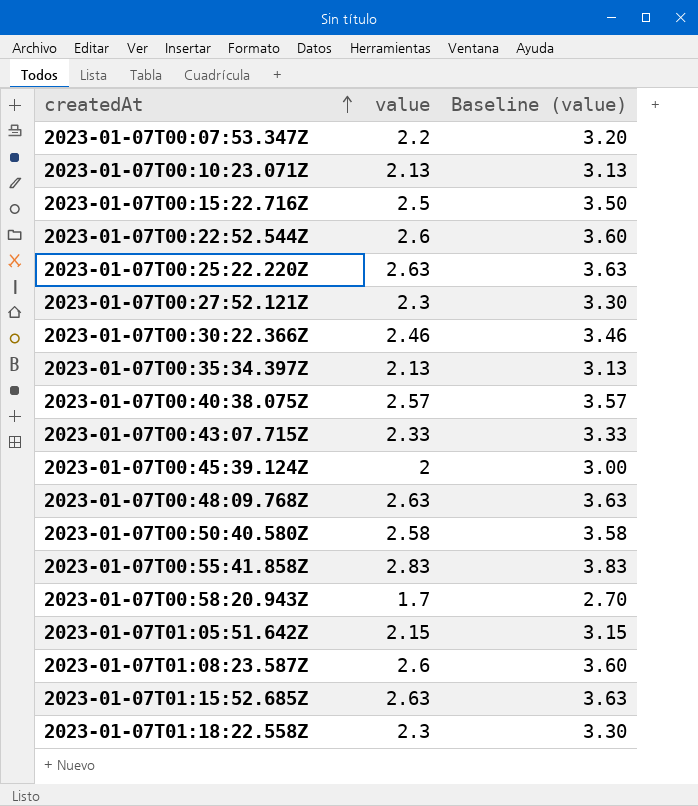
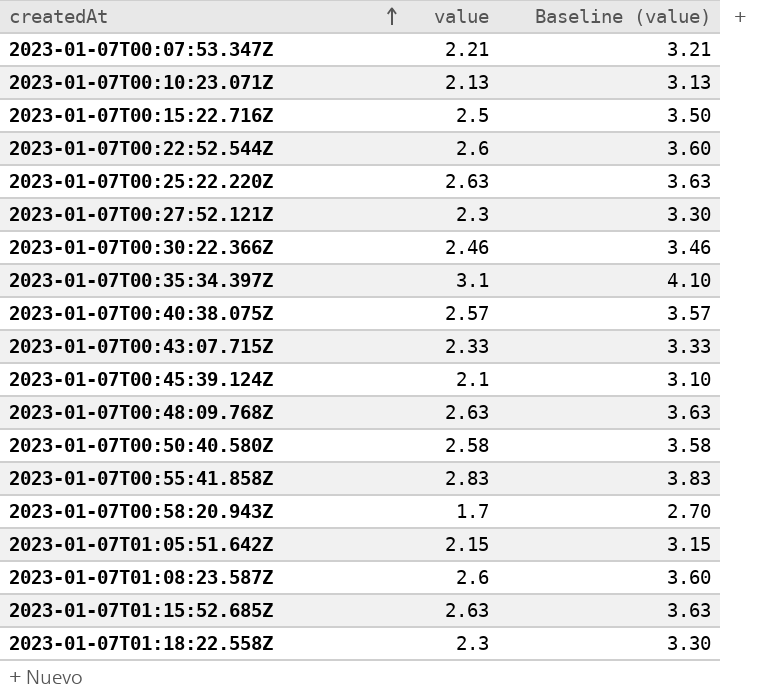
2023-01-07T00:07:53.347Z | value: 2.2 -> 2.21
2023-01-07T00:07:53.347Z | Baseline (value): 3.20 -> 3.21
2023-01-07T00:35:34.397Z | value: 2.13 -> 3.1
2023-01-07T00:35:34.397Z | Baseline (value): 3.13 -> 4.10
2023-01-07T00:45:39.124Z | value: 2 -> 2.1
2023-01-07T00:45:39.124Z | Baseline (value): 3.00 -> 3.10

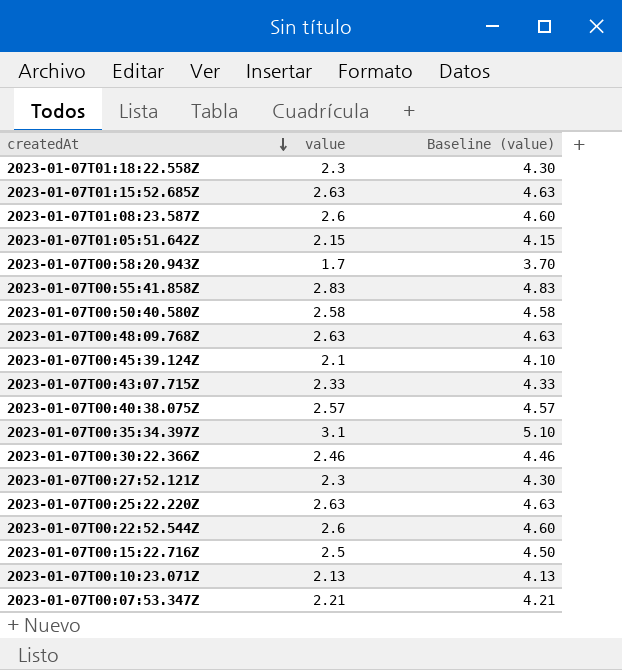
row order: createdAt ascending -> createdAt descending
column Baseline (value) | formula: [value] + 1 -> [value] + 2

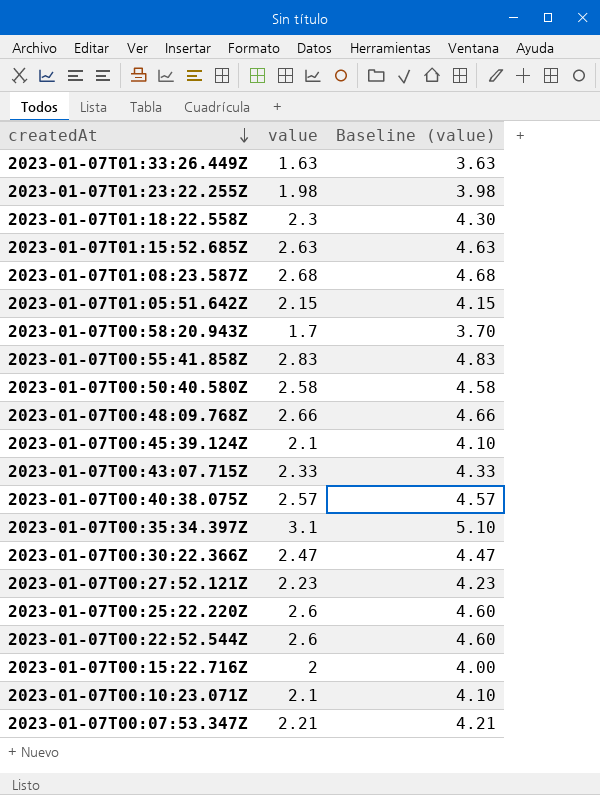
row 2023-01-07T01:33:26.449Z: none -> 1.63 | 3.63
row 2023-01-07T01:23:22.255Z: none -> 1.98 | 3.98
2023-01-07T01:08:23.587Z | value: 2.6 -> 2.68
2023-01-07T01:08:23.587Z | Baseline (value): 4.60 -> 4.68
2023-01-07T00:48:09.768Z | value: 2.63 -> 2.66
2023-01-07T00:48:09.768Z | Baseline (value): 4.63 -> 4.66
2023-01-07T00:30:22.366Z | value: 2.46 -> 2.47
2023-01-07T00:30:22.366Z | Baseline (value): 4.46 -> 4.47
2023-01-07T00:27:52.121Z | value: 2.3 -> 2.23
2023-01-07T00:27:52.121Z | Baseline (value): 4.30 -> 4.23
2023-01-07T00:25:22.220Z | value: 2.63 -> 2.6
2023-01-07T00:25:22.220Z | Baseline (value): 4.63 -> 4.60
2023-01-07T00:15:22.716Z | value: 2.5 -> 2
2023-01-07T00:15:22.716Z | Baseline (value): 4.50 -> 4.00
2023-01-07T00:10:23.071Z | value: 2.13 -> 2.1
2023-01-07T00:10:23.071Z | Baseline (value): 4.13 -> 4.10

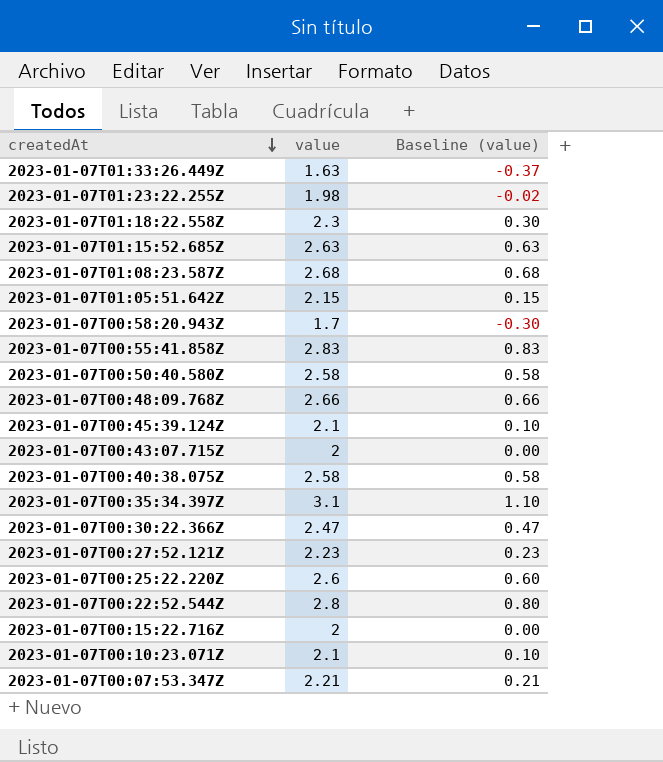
column Baseline (value) | formula: [value] + 2 -> [value] - 2
2023-01-07T00:43:07.715Z | value: 2.33 -> 2
2023-01-07T00:40:38.075Z | value: 2.57 -> 2.58
2023-01-07T00:22:52.544Z | value: 2.6 -> 2.8

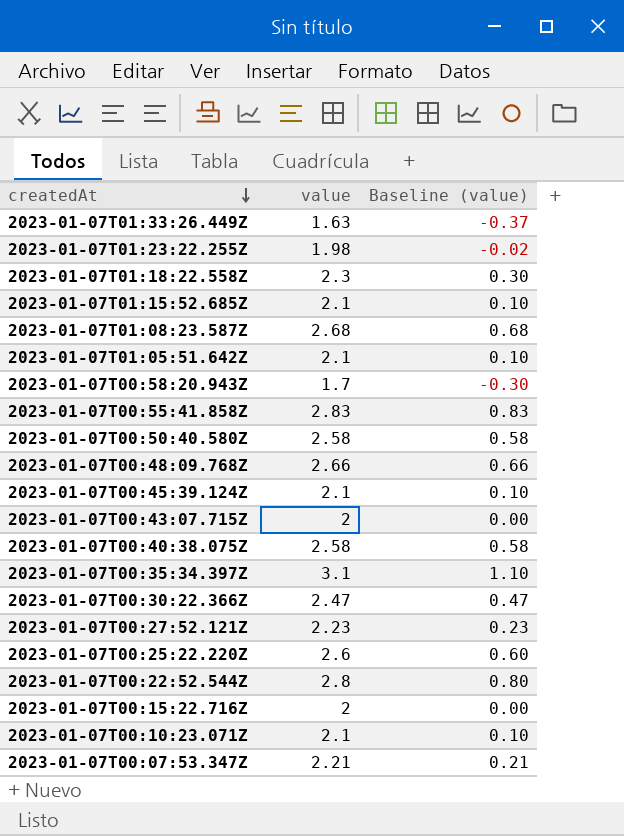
2023-01-07T01:15:52.685Z | value: 2.63 -> 2.1
2023-01-07T01:15:52.685Z | Baseline (value): 0.63 -> 0.10
2023-01-07T01:05:51.642Z | value: 2.15 -> 2.1
2023-01-07T01:05:51.642Z | Baseline (value): 0.15 -> 0.10

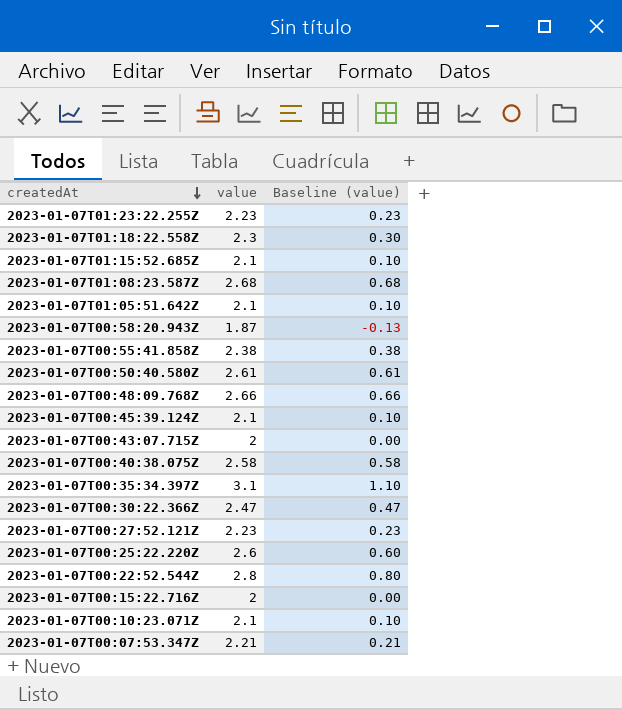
row 2023-01-07T01:33:26.449Z: 1.63 | -0.37 -> none
2023-01-07T01:23:22.255Z | value: 1.98 -> 2.23
2023-01-07T01:23:22.255Z | Baseline (value): -0.02 -> 0.23
2023-01-07T00:58:20.943Z | value: 1.7 -> 1.87
2023-01-07T00:58:20.943Z | Baseline (value): -0.30 -> -0.13
2023-01-07T00:55:41.858Z | value: 2.83 -> 2.38
2023-01-07T00:55:41.858Z | Baseline (value): 0.83 -> 0.38
2023-01-07T00:50:40.580Z | value: 2.58 -> 2.61
2023-01-07T00:50:40.580Z | Baseline (value): 0.58 -> 0.61

